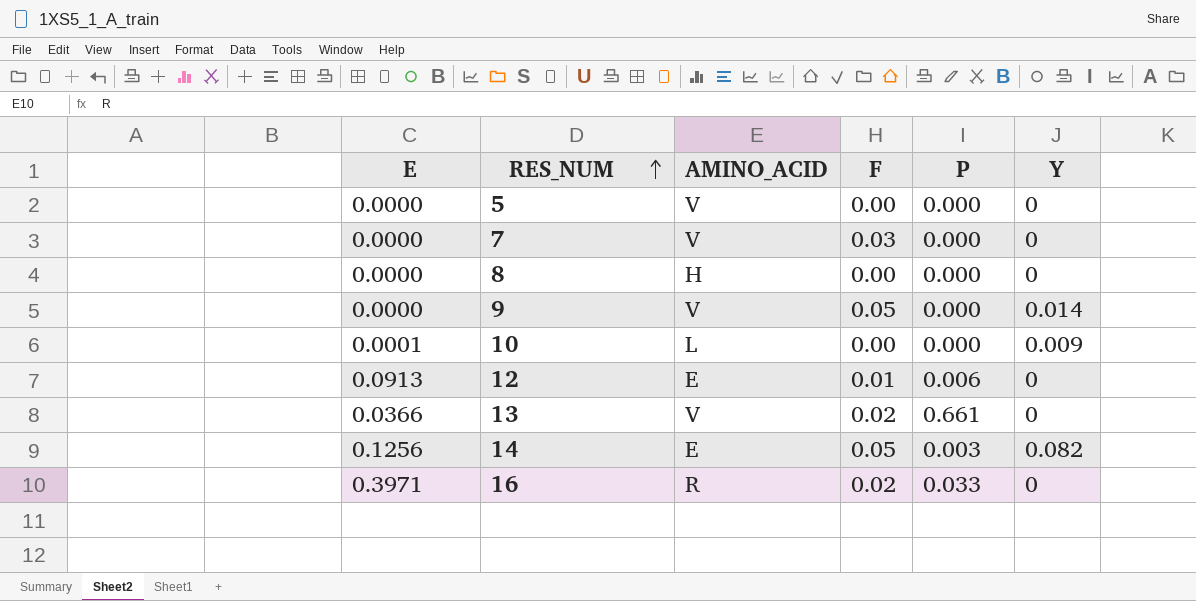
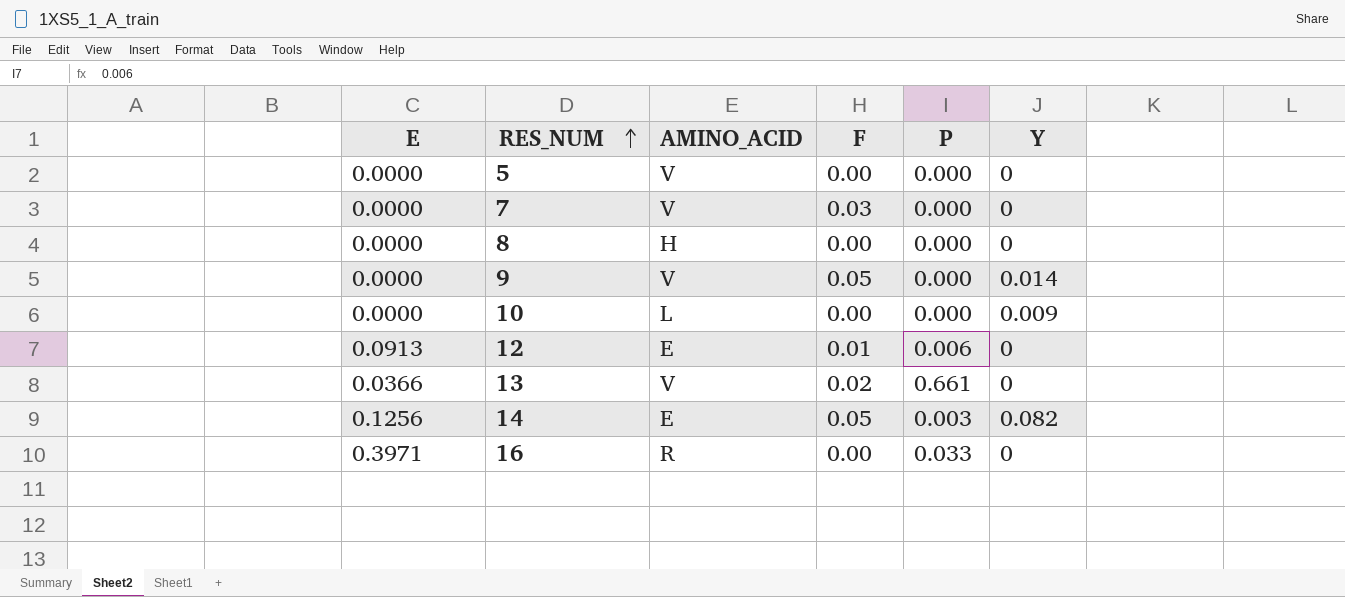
10 | E: 0.0001 -> 0.0000
16 | F: 0.02 -> 0.00

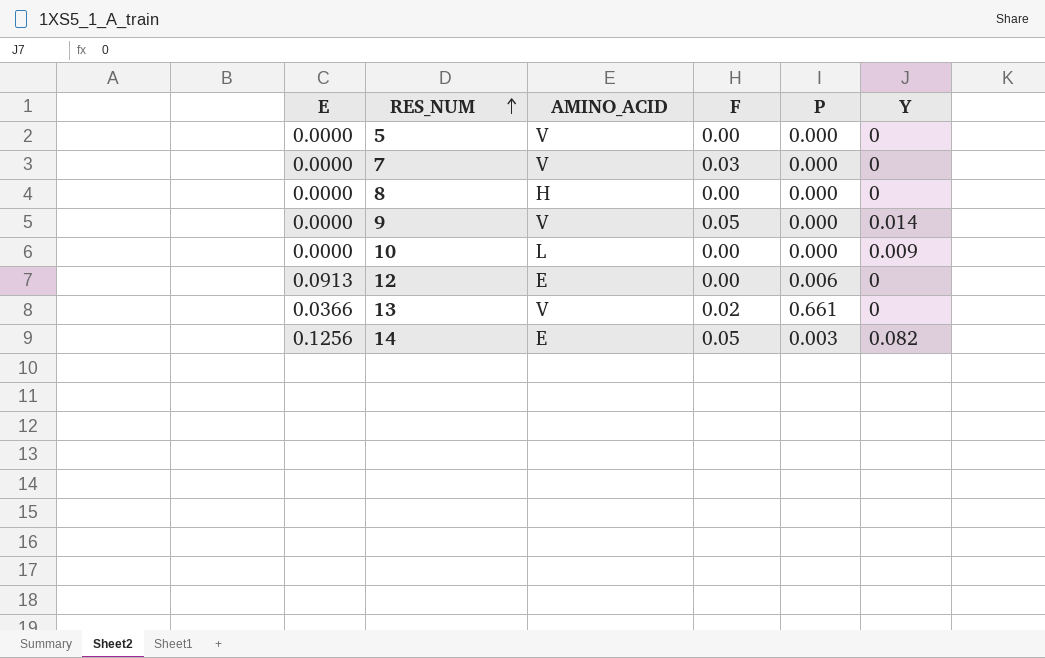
row 16: 0.3971 | R | 0.00 | 0.033 | 0 -> none
12 | F: 0.01 -> 0.00

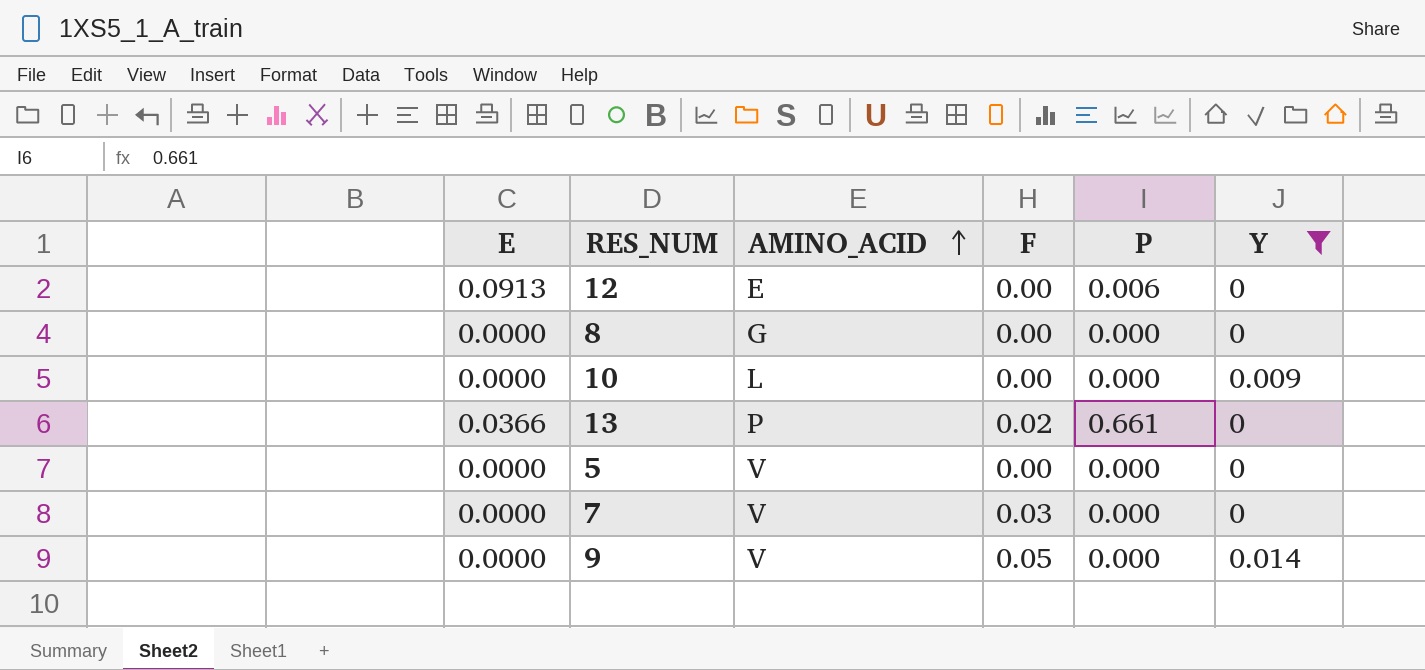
filter: none -> Y != 0.082
row order: RES_NUM ascending -> AMINO_ACID ascending
8 | AMINO_ACID: H -> G
13 | AMINO_ACID: V -> P

